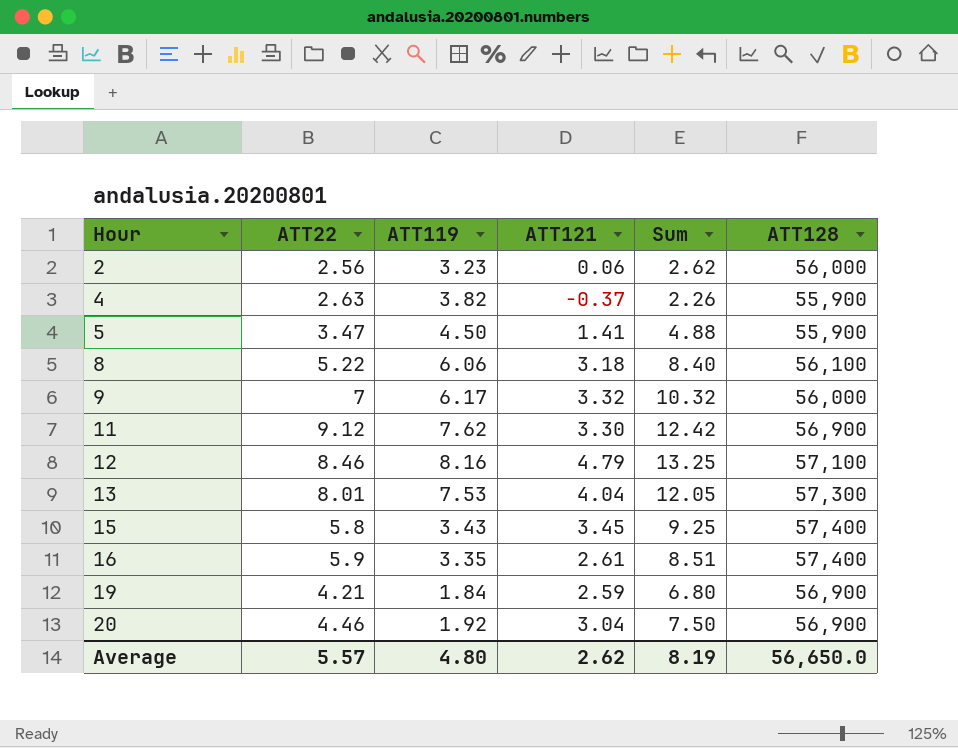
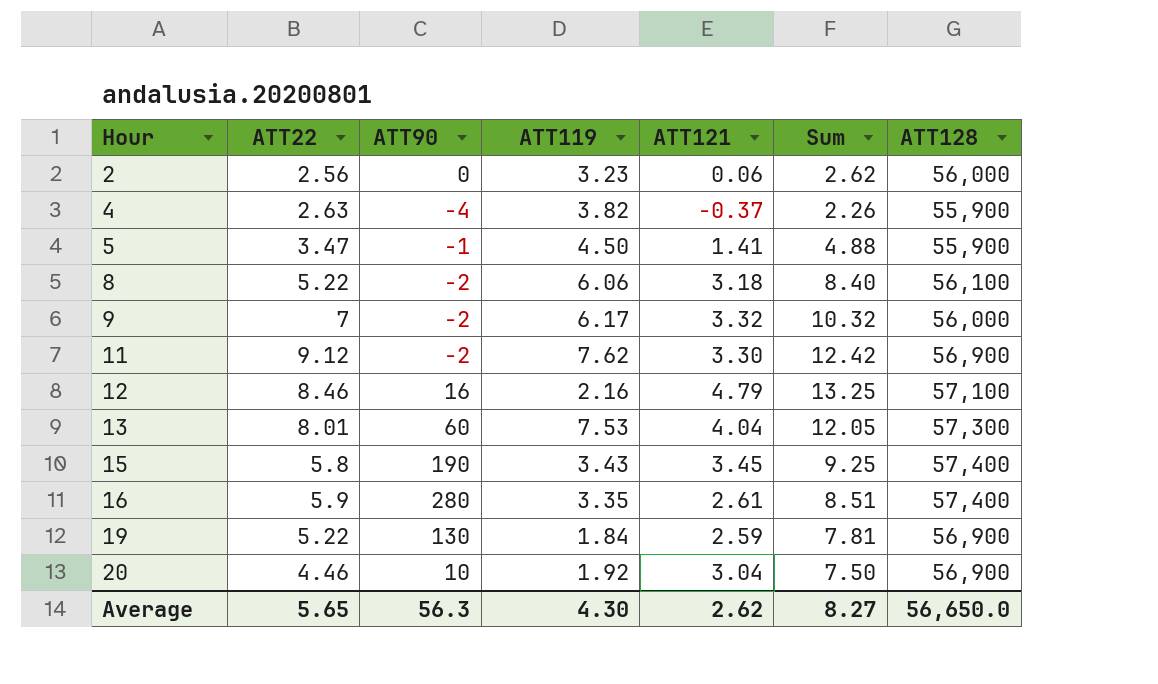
column ATT90 | position: none -> 3
12 | ATT119: 8.16 -> 2.16
19 | ATT22: 4.21 -> 5.22
19 | Sum: 6.80 -> 7.81
Average | ATT22: 5.57 -> 5.65
Average | ATT119: 4.80 -> 4.30
Average | Sum: 8.19 -> 8.27

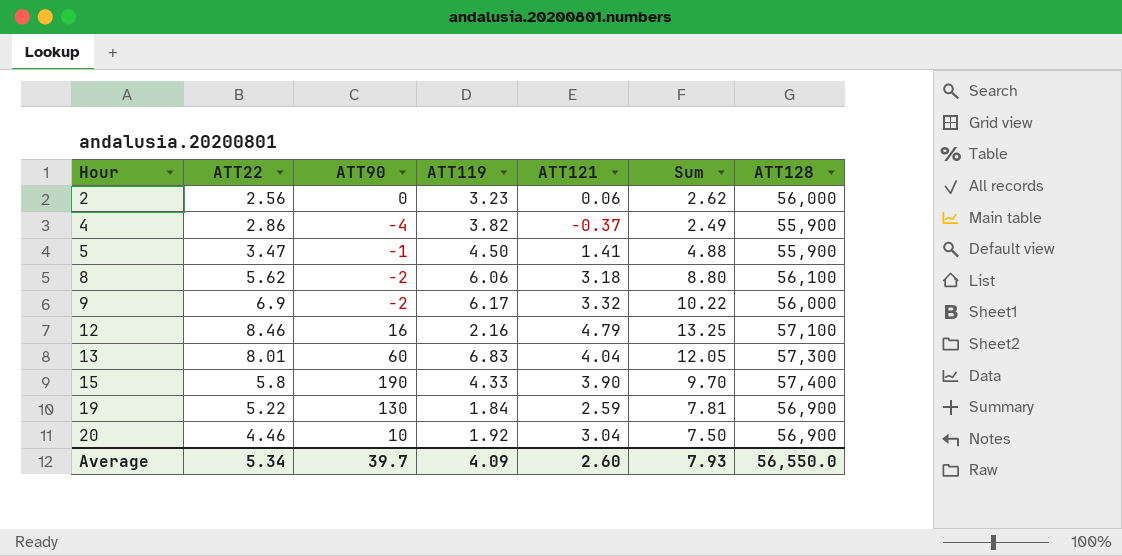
row 11: 9.12 | -2 | 7.62 | 3.30 | 12.42 | 56,900 -> none
row 16: 5.9 | 280 | 3.35 | 2.61 | 8.51 | 57,400 -> none
4 | ATT22: 2.63 -> 2.86
4 | Sum: 2.26 -> 2.49
8 | ATT22: 5.22 -> 5.62
8 | Sum: 8.40 -> 8.80
9 | ATT22: 7 -> 6.9
9 | Sum: 10.32 -> 10.22
13 | ATT119: 7.53 -> 6.83
15 | ATT119: 3.43 -> 4.33
15 | ATT121: 3.45 -> 3.90
15 | Sum: 9.25 -> 9.70
Average | ATT22: 5.65 -> 5.34
Average | ATT90: 56.3 -> 39.7
Average | ATT119: 4.30 -> 4.09
Average | ATT121: 2.62 -> 2.60
Average | Sum: 8.27 -> 7.93
Average | ATT128: 56,650.0 -> 56,550.0

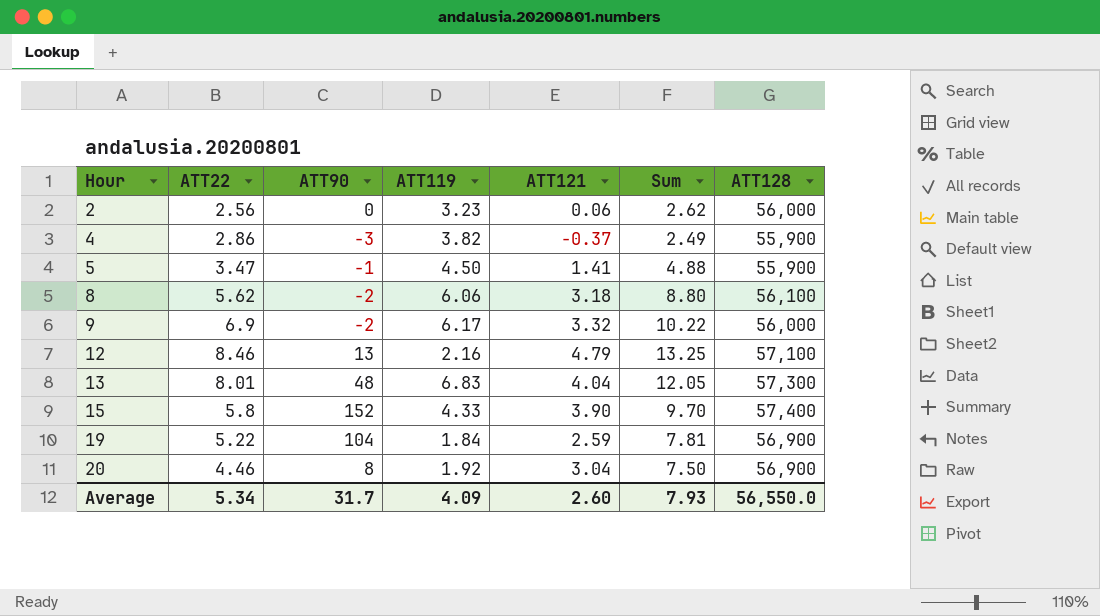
4 | ATT90: -4 -> -3
12 | ATT90: 16 -> 13
13 | ATT90: 60 -> 48
15 | ATT90: 190 -> 152
19 | ATT90: 130 -> 104
20 | ATT90: 10 -> 8
Average | ATT90: 39.7 -> 31.7

